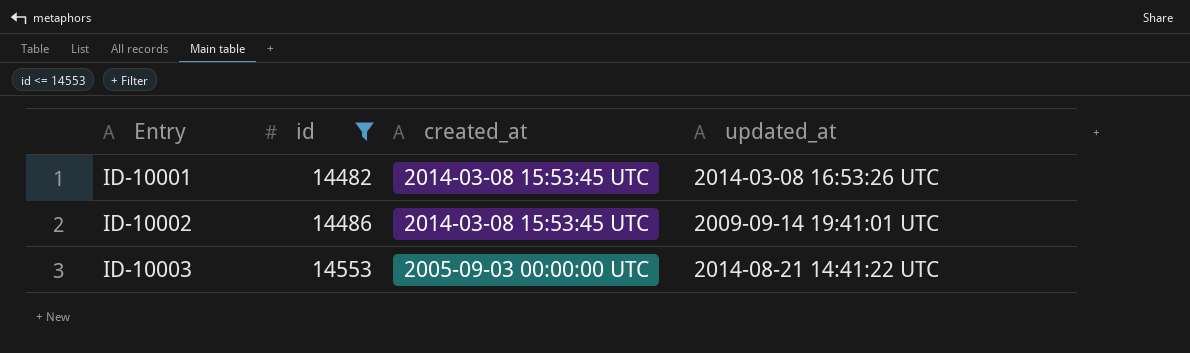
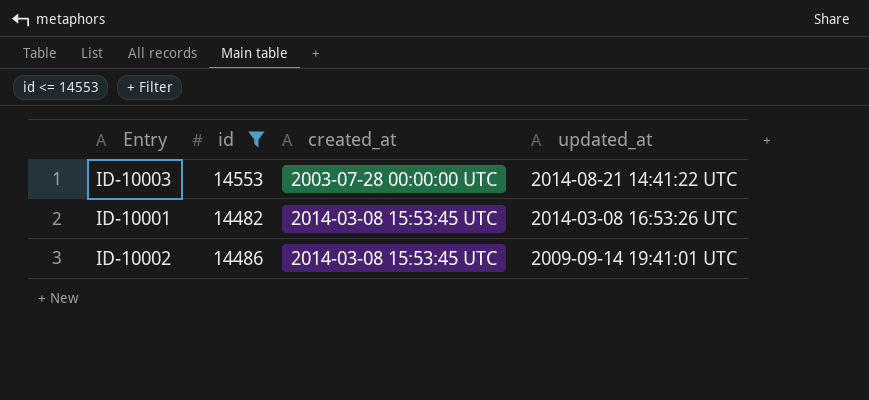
row order: Entry ascending -> created_at ascending
ID-10003 | created_at: 2005-09-03 00:00:00 UTC -> 2003-07-28 00:00:00 UTC

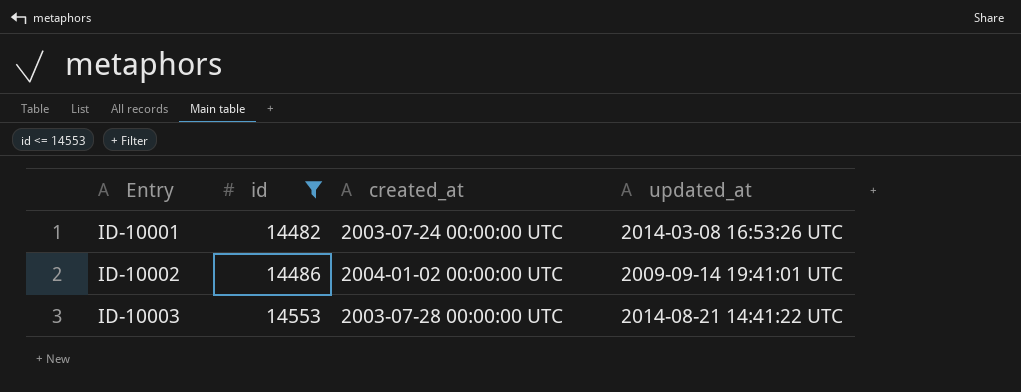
row order: created_at ascending -> Entry ascending
ID-10001 | created_at: 2014-03-08 15:53:45 UTC -> 2003-07-24 00:00:00 UTC
ID-10002 | created_at: 2014-03-08 15:53:45 UTC -> 2004-01-02 00:00:00 UTC

